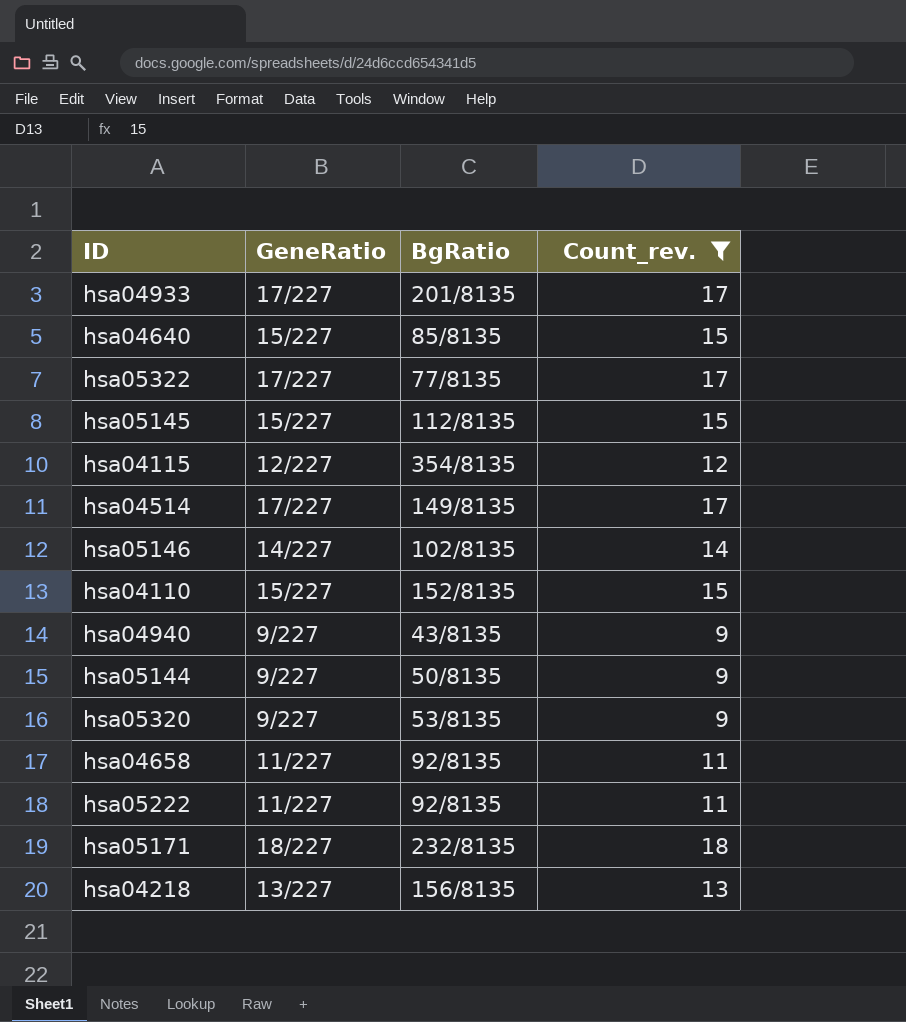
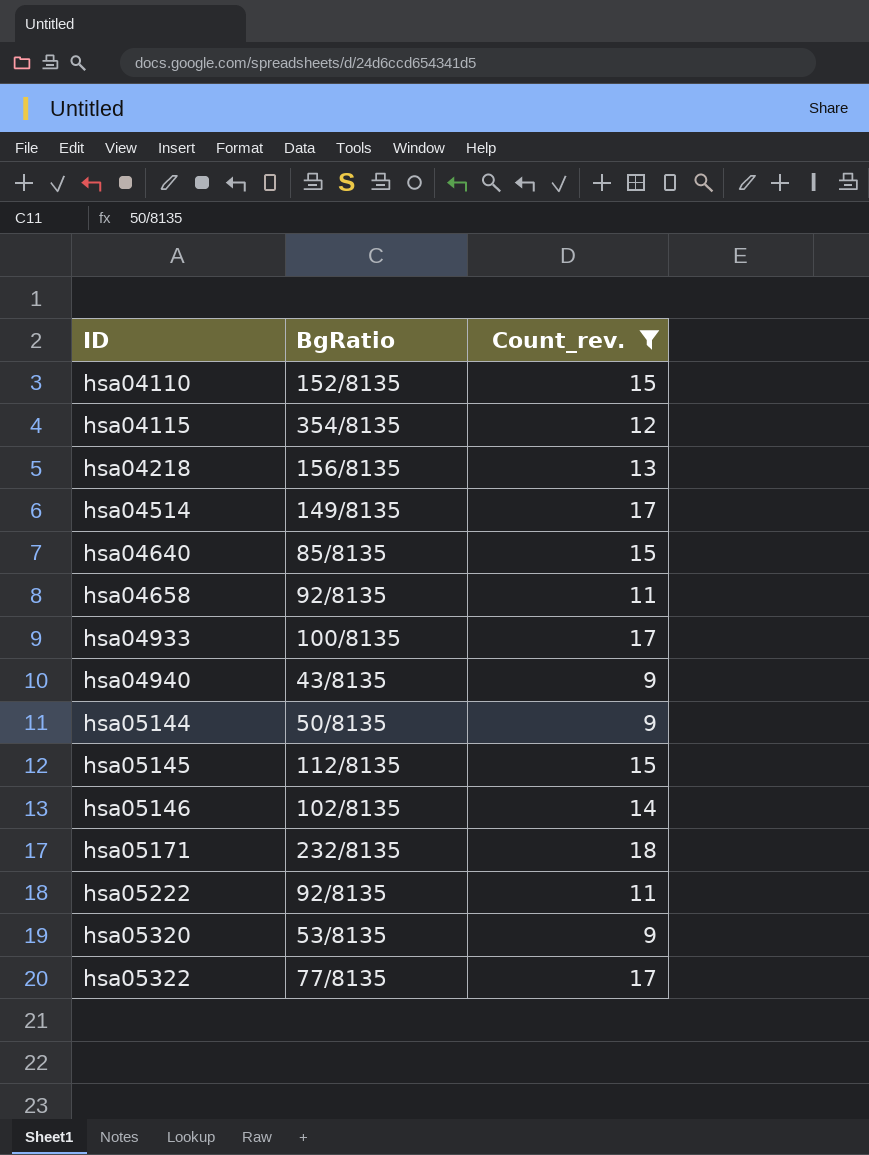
row order: none -> ID ascending
column GeneRatio | position: 2 -> none
hsa04933 | BgRatio: 201/8135 -> 100/8135

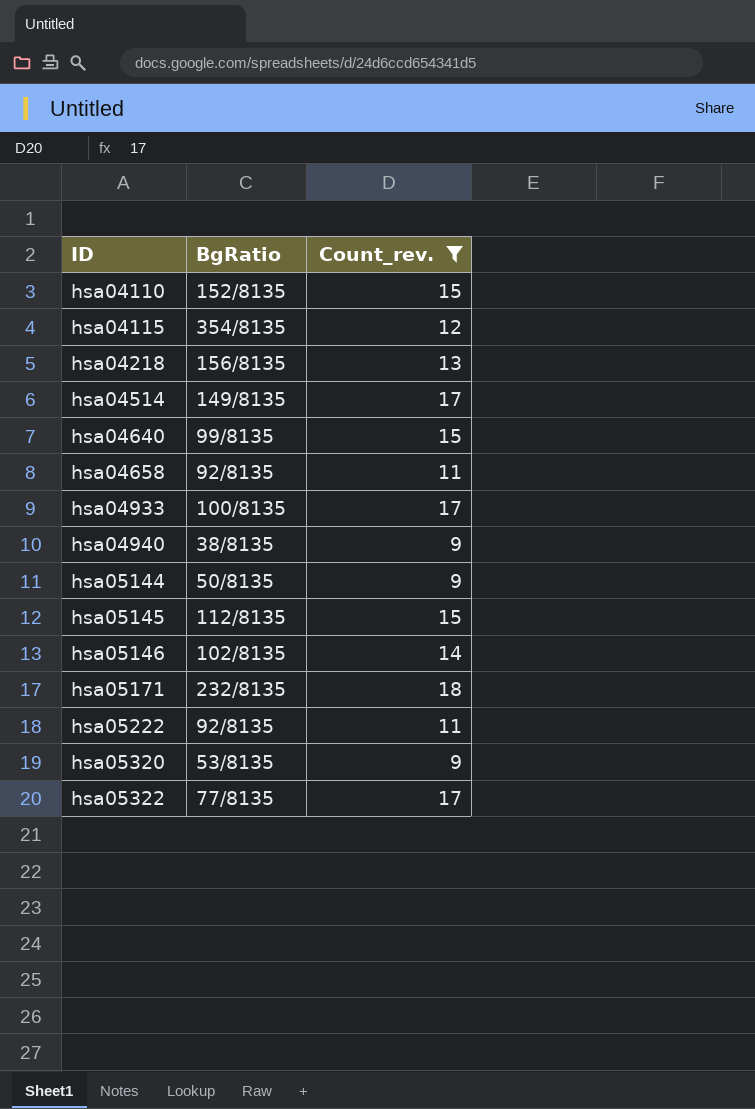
hsa04640 | BgRatio: 85/8135 -> 99/8135
hsa04940 | BgRatio: 43/8135 -> 38/8135

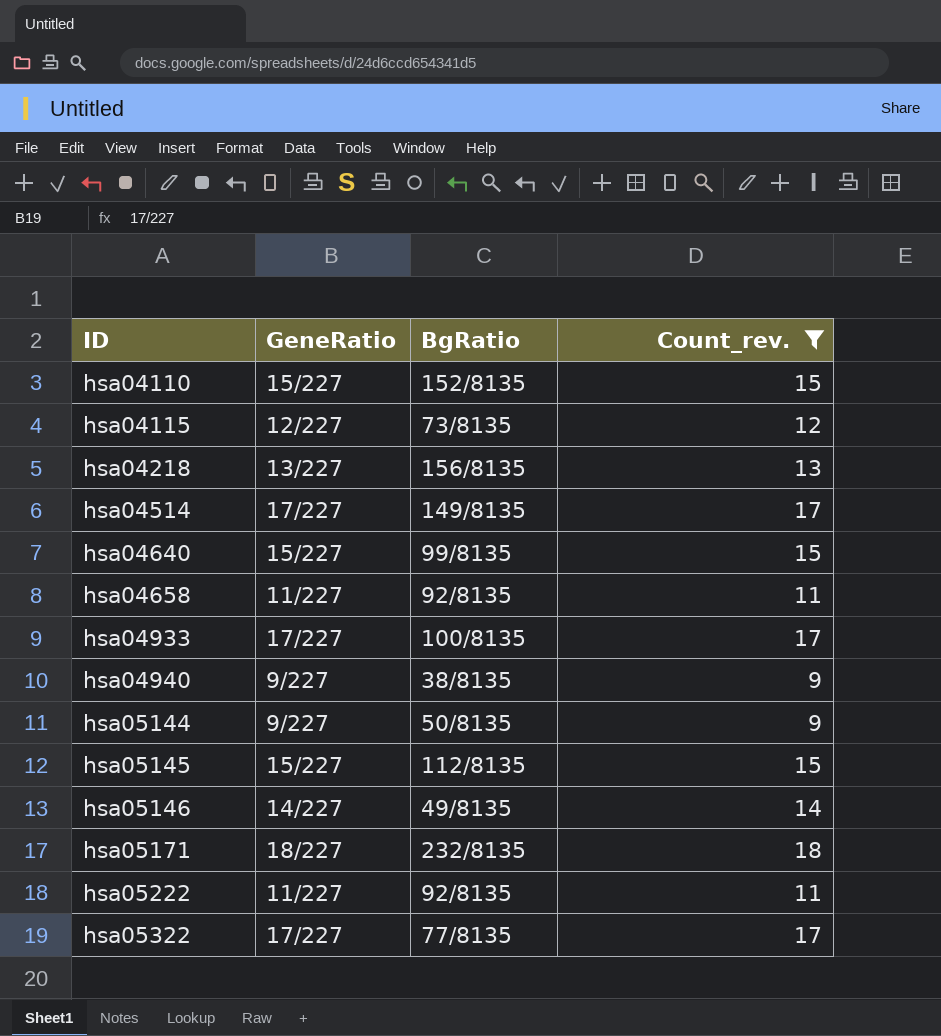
column GeneRatio | position: none -> 2
row hsa05320: 53/8135 | 9 -> none
hsa04115 | BgRatio: 354/8135 -> 73/8135
hsa05146 | BgRatio: 102/8135 -> 49/8135

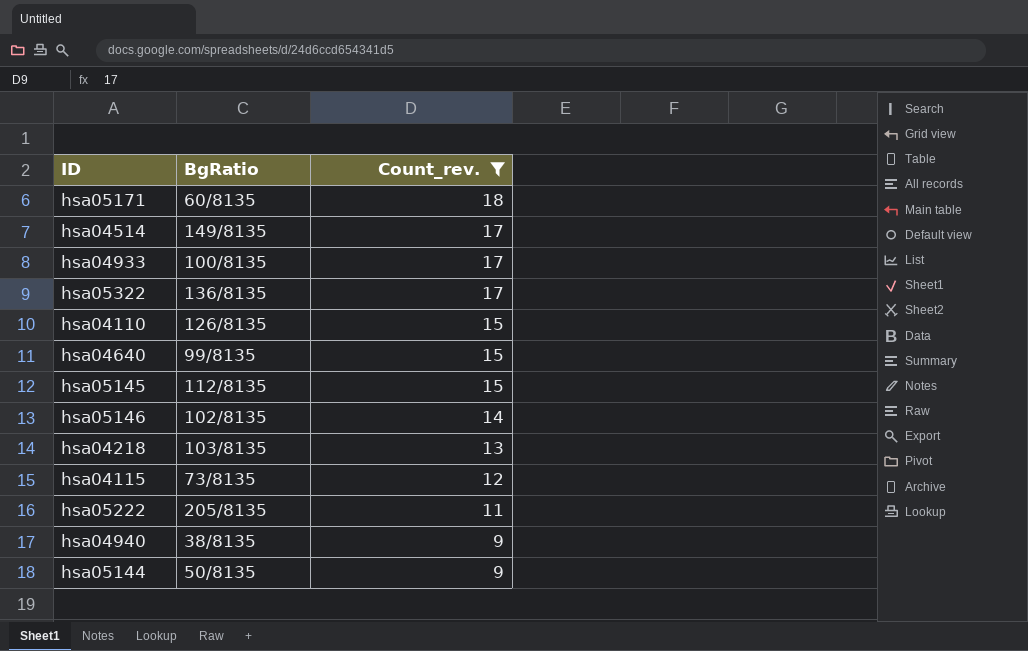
row order: ID ascending -> Count_rev. descending
column GeneRatio | position: 2 -> none
row hsa04658: 11/227 | 92/8135 | 11 -> none
hsa05171 | BgRatio: 232/8135 -> 60/8135
hsa05322 | BgRatio: 77/8135 -> 136/8135
hsa04110 | BgRatio: 152/8135 -> 126/8135
hsa05146 | BgRatio: 49/8135 -> 102/8135
hsa04218 | BgRatio: 156/8135 -> 103/8135
hsa05222 | BgRatio: 92/8135 -> 205/8135

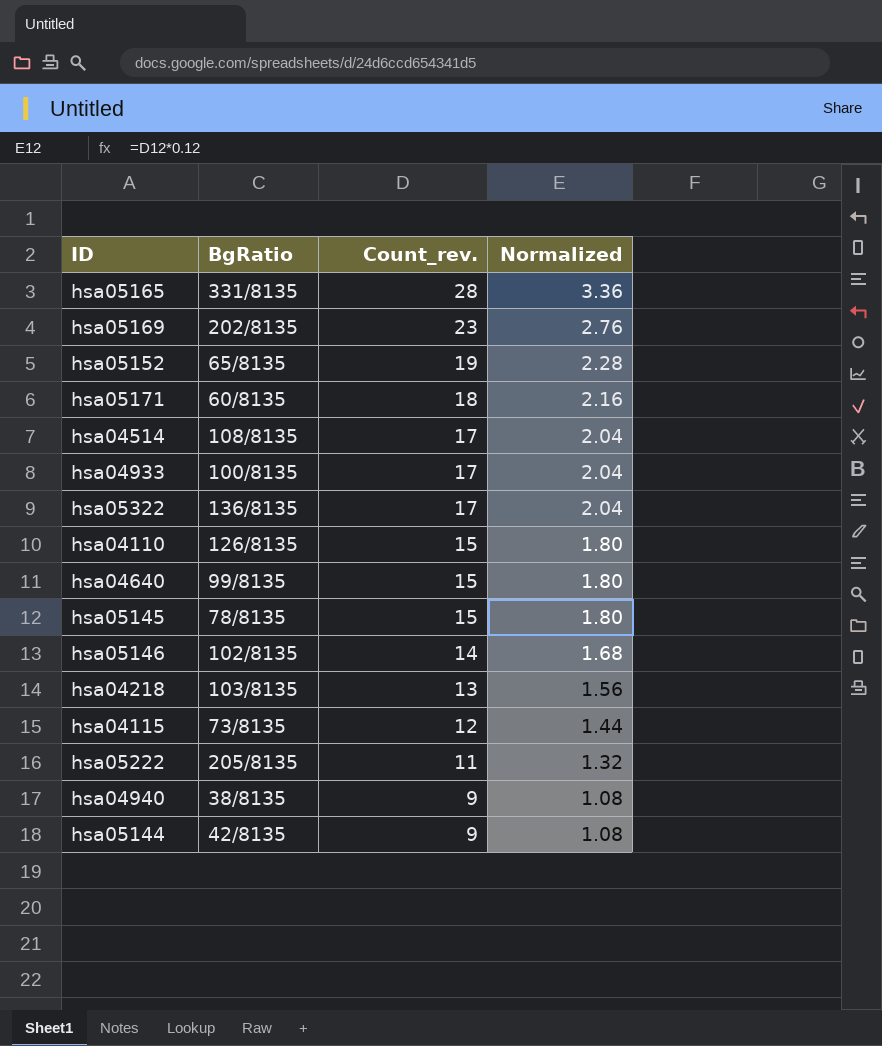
filter: Count_rev. <= 18 -> none
column Normalized | formula: none -> [Count_rev.] * 0.12
hsa04514 | BgRatio: 149/8135 -> 108/8135
hsa05145 | BgRatio: 112/8135 -> 78/8135
hsa05144 | BgRatio: 50/8135 -> 42/8135

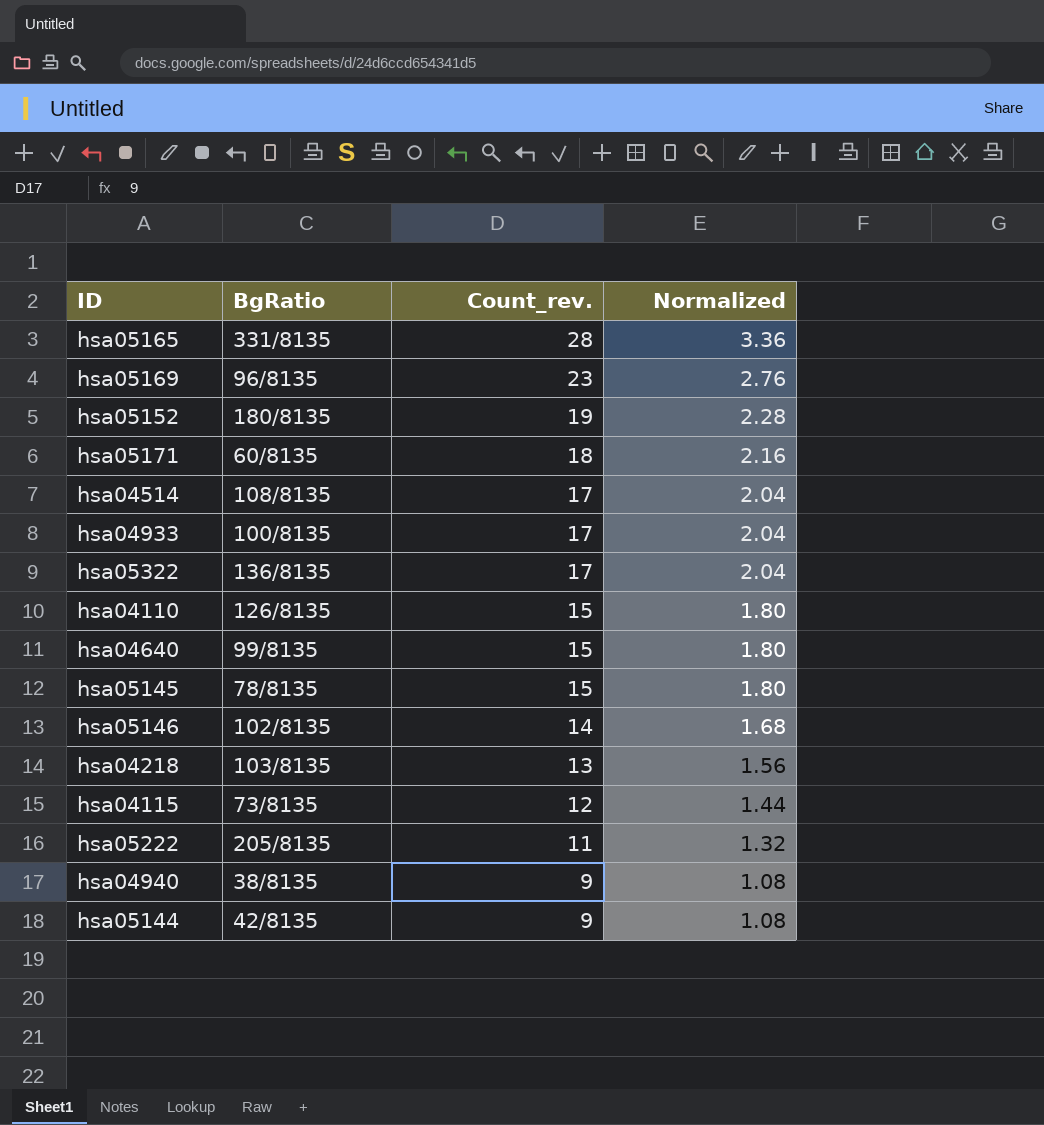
hsa05169 | BgRatio: 202/8135 -> 96/8135
hsa05152 | BgRatio: 65/8135 -> 180/8135

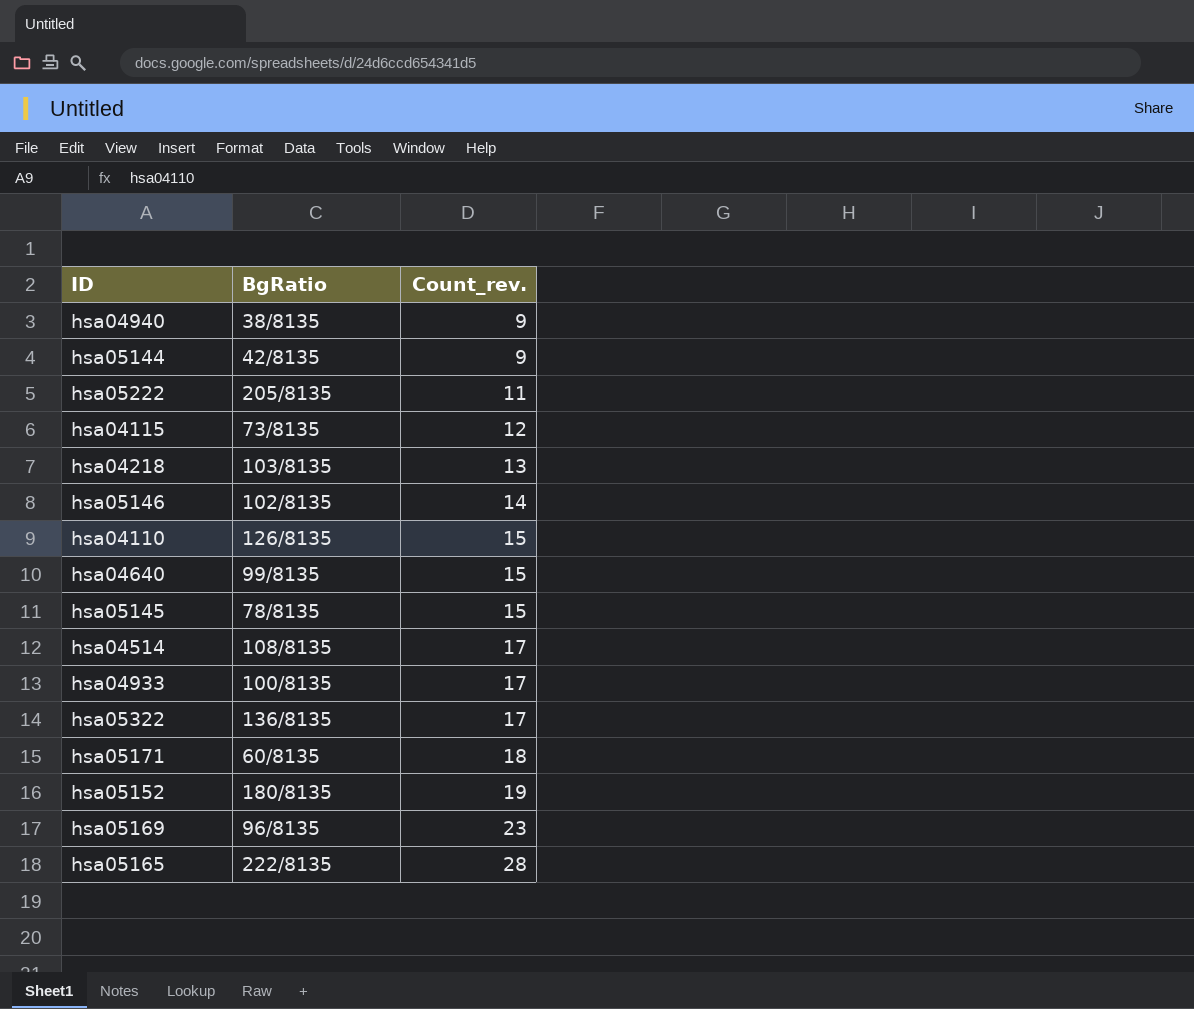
row order: Count_rev. descending -> Count_rev. ascending
column Normalized | formula: [Count_rev.] * 0.12 -> none
hsa05165 | BgRatio: 331/8135 -> 222/8135

